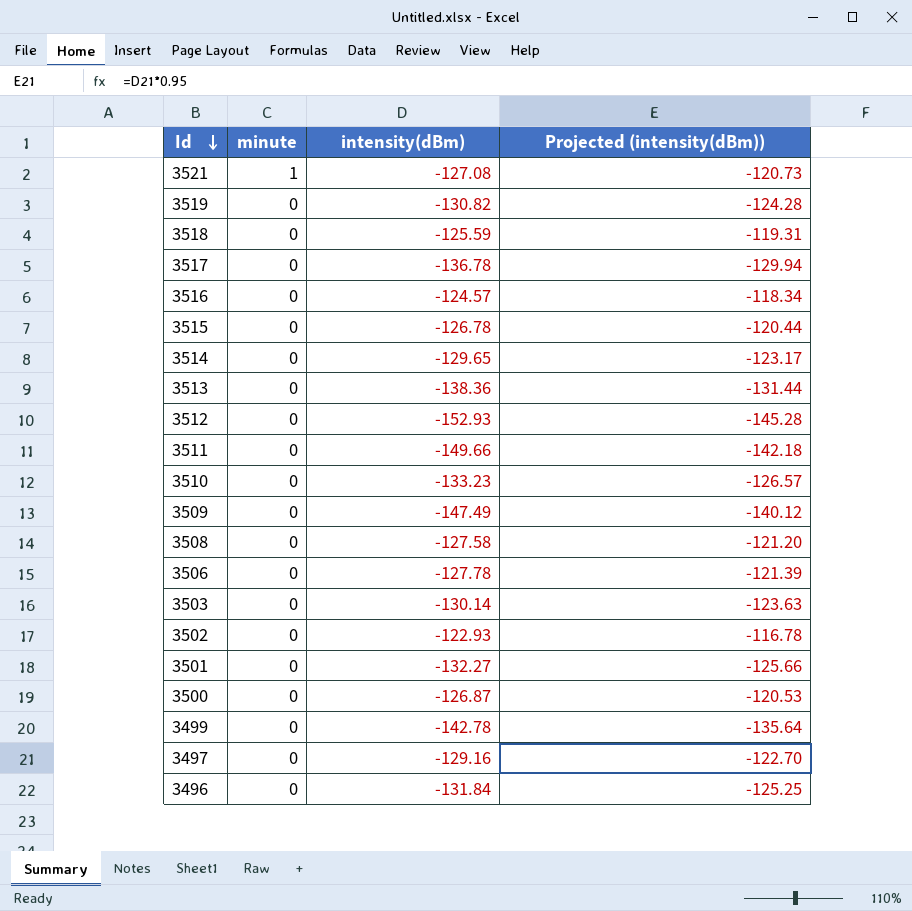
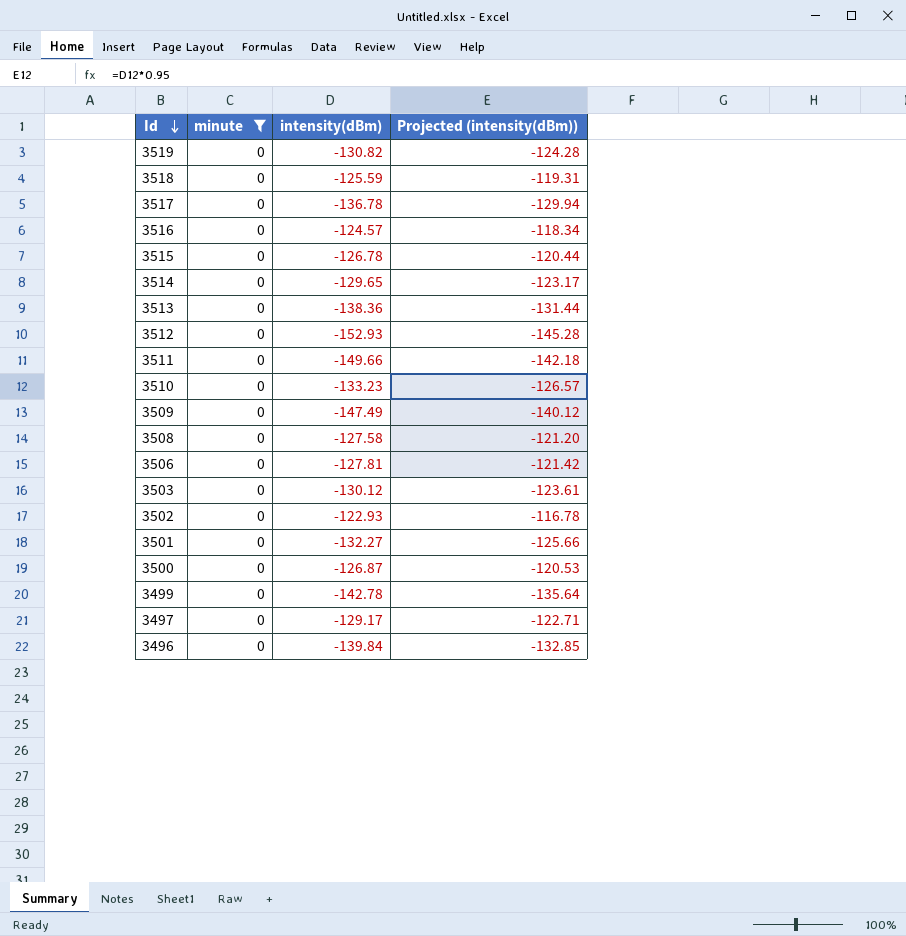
filter: none -> minute = 0
3506 | intensity(dBm): -127.78 -> -127.81
3506 | Projected (intensity(dBm)): -121.39 -> -121.42
3503 | intensity(dBm): -130.14 -> -130.12
3503 | Projected (intensity(dBm)): -123.63 -> -123.61
3497 | intensity(dBm): -129.16 -> -129.17
3497 | Projected (intensity(dBm)): -122.70 -> -122.71
3496 | intensity(dBm): -131.84 -> -139.84
3496 | Projected (intensity(dBm)): -125.25 -> -132.85

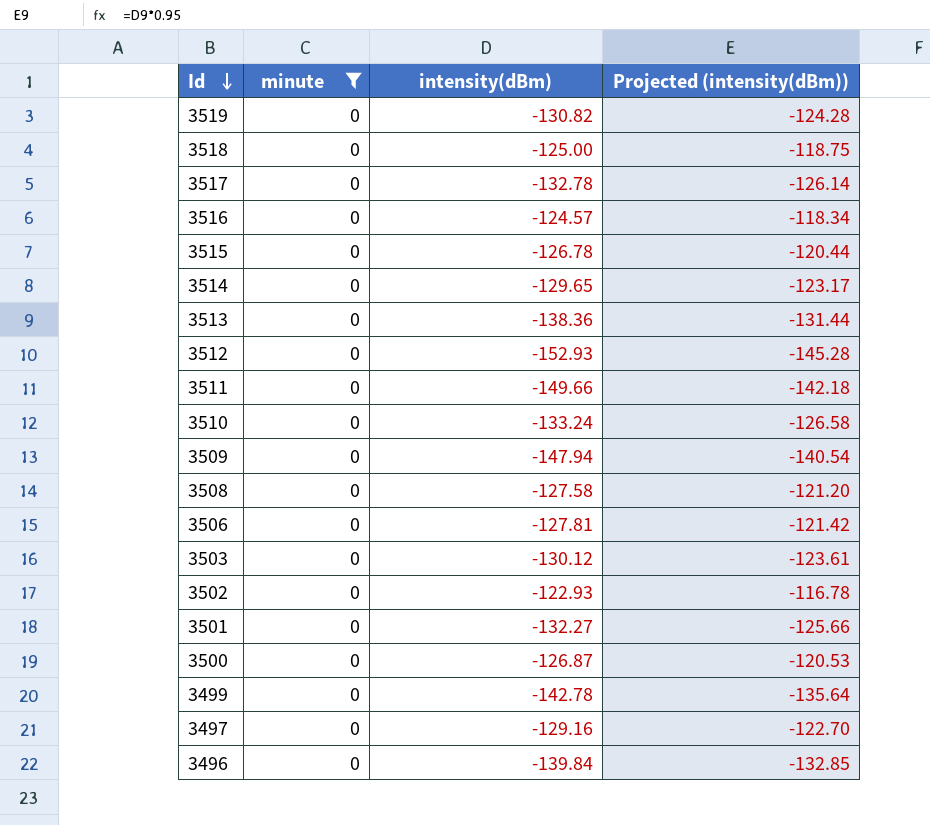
3518 | intensity(dBm): -125.59 -> -125.00
3518 | Projected (intensity(dBm)): -119.31 -> -118.75
3517 | intensity(dBm): -136.78 -> -132.78
3517 | Projected (intensity(dBm)): -129.94 -> -126.14
3510 | intensity(dBm): -133.23 -> -133.24
3510 | Projected (intensity(dBm)): -126.57 -> -126.58
3509 | intensity(dBm): -147.49 -> -147.94
3509 | Projected (intensity(dBm)): -140.12 -> -140.54
3497 | intensity(dBm): -129.17 -> -129.16
3497 | Projected (intensity(dBm)): -122.71 -> -122.70

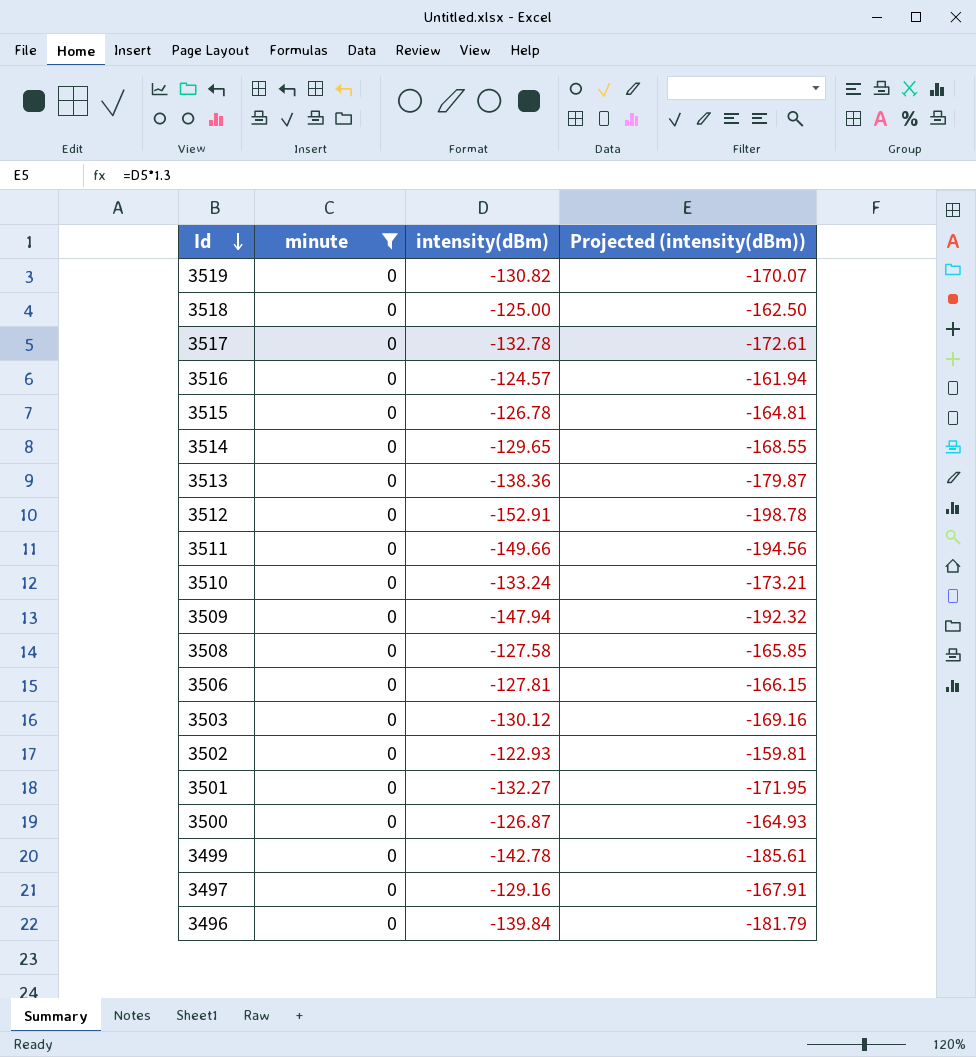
column Projected (intensity(dBm)) | formula: [intensity(dBm)] * 0.95 -> [intensity(dBm)] * 1.3
3512 | intensity(dBm): -152.93 -> -152.91

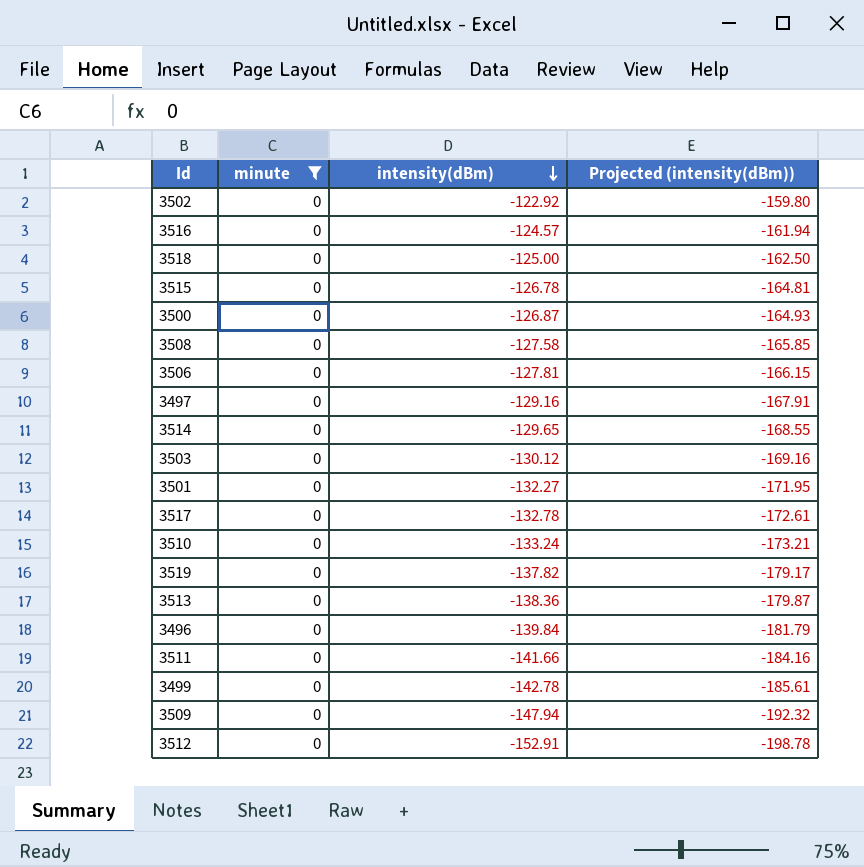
row order: Id descending -> intensity(dBm) descending
3502 | intensity(dBm): -122.93 -> -122.92
3502 | Projected (intensity(dBm)): -159.81 -> -159.80
3519 | intensity(dBm): -130.82 -> -137.82
3519 | Projected (intensity(dBm)): -170.07 -> -179.17
3511 | intensity(dBm): -149.66 -> -141.66
3511 | Projected (intensity(dBm)): -194.56 -> -184.16

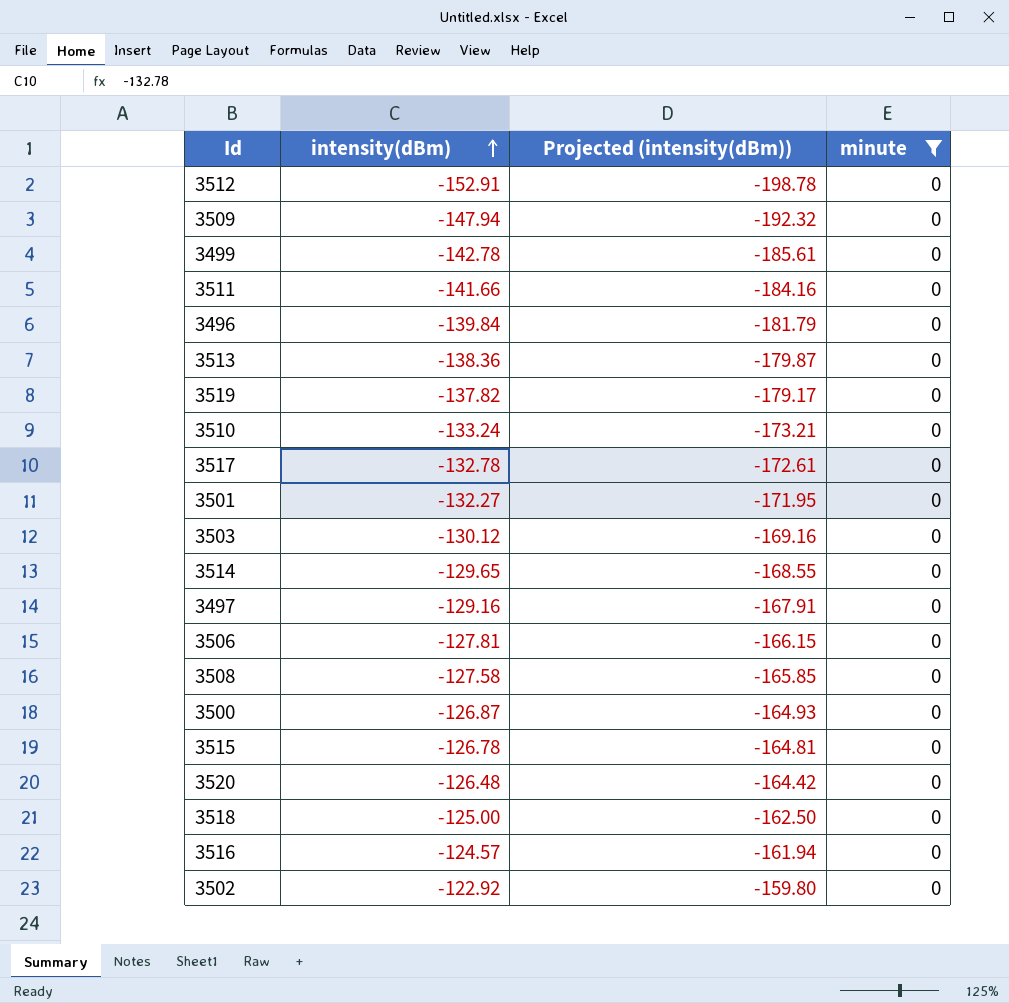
row order: intensity(dBm) descending -> intensity(dBm) ascending
column minute | position: 2 -> 4
row 3520: none -> -126.48 | -164.42 | 0

